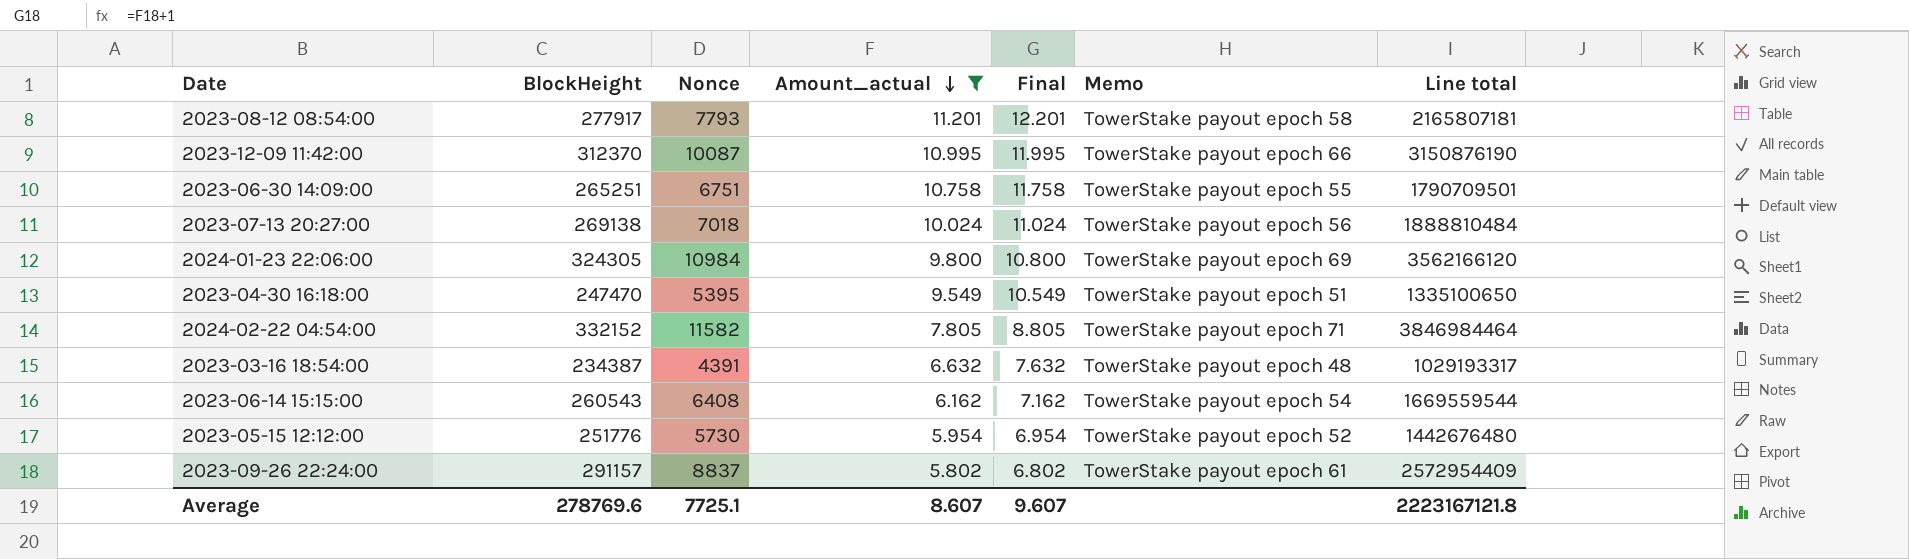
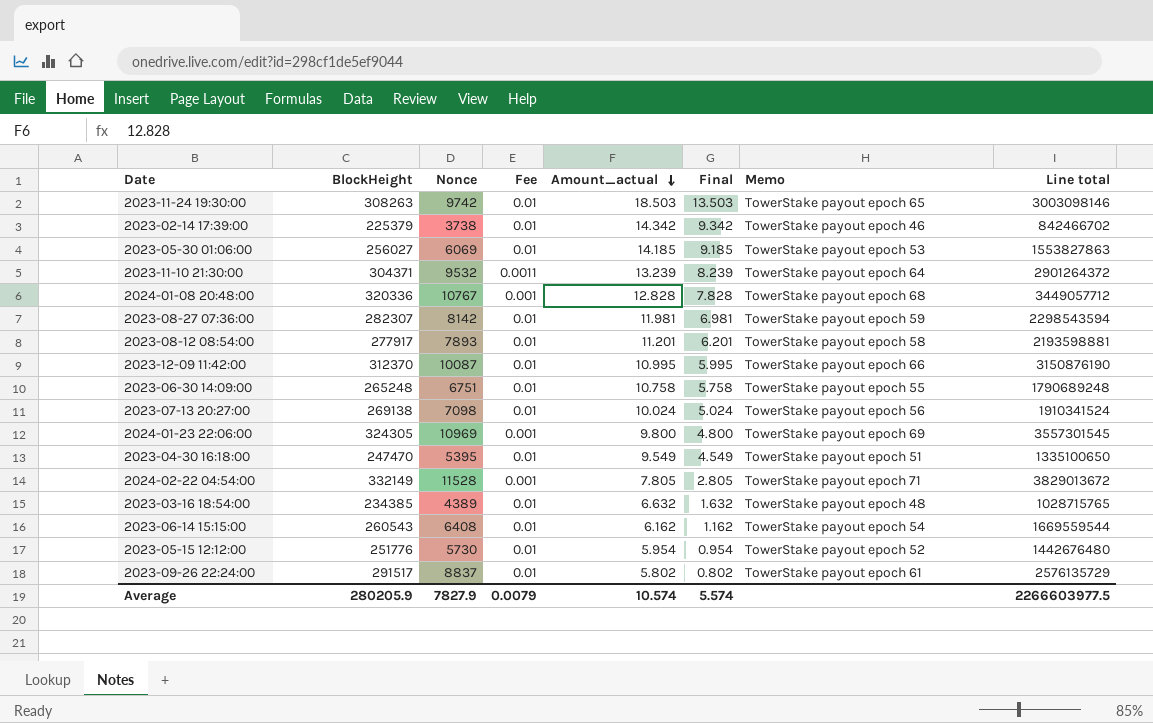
filter: Amount_actual <= 11.201 -> none
column Fee | position: none -> 4
column Final | formula: [Amount_actual] + 1 -> [Amount_actual] - 5
2023-08-12 08:54:00 | Nonce: 7793 -> 7893
2023-08-12 08:54:00 | Line total: 2165807181 -> 2193598881
2023-06-30 14:09:00 | BlockHeight: 265251 -> 265248
2023-06-30 14:09:00 | Line total: 1790709501 -> 1790689248
2023-07-13 20:27:00 | Nonce: 7018 -> 7098
2023-07-13 20:27:00 | Line total: 1888810484 -> 1910341524
2024-01-23 22:06:00 | Nonce: 10984 -> 10969
2024-01-23 22:06:00 | Line total: 3562166120 -> 3557301545
2024-02-22 04:54:00 | BlockHeight: 332152 -> 332149
2024-02-22 04:54:00 | Nonce: 11582 -> 11528
2024-02-22 04:54:00 | Line total: 3846984464 -> 3829013672
2023-03-16 18:54:00 | BlockHeight: 234387 -> 234385
2023-03-16 18:54:00 | Nonce: 4391 -> 4389
2023-03-16 18:54:00 | Line total: 1029193317 -> 1028715765
2023-09-26 22:24:00 | BlockHeight: 291157 -> 291517
2023-09-26 22:24:00 | Line total: 2572954409 -> 2576135729
Average | BlockHeight: 278769.6 -> 280205.9
Average | Nonce: 7725.1 -> 7827.9
Average | Amount_actual: 8.607 -> 10.574
Average | Final: 9.607 -> 5.574
Average | Line total: 2223167121.8 -> 2266603977.5

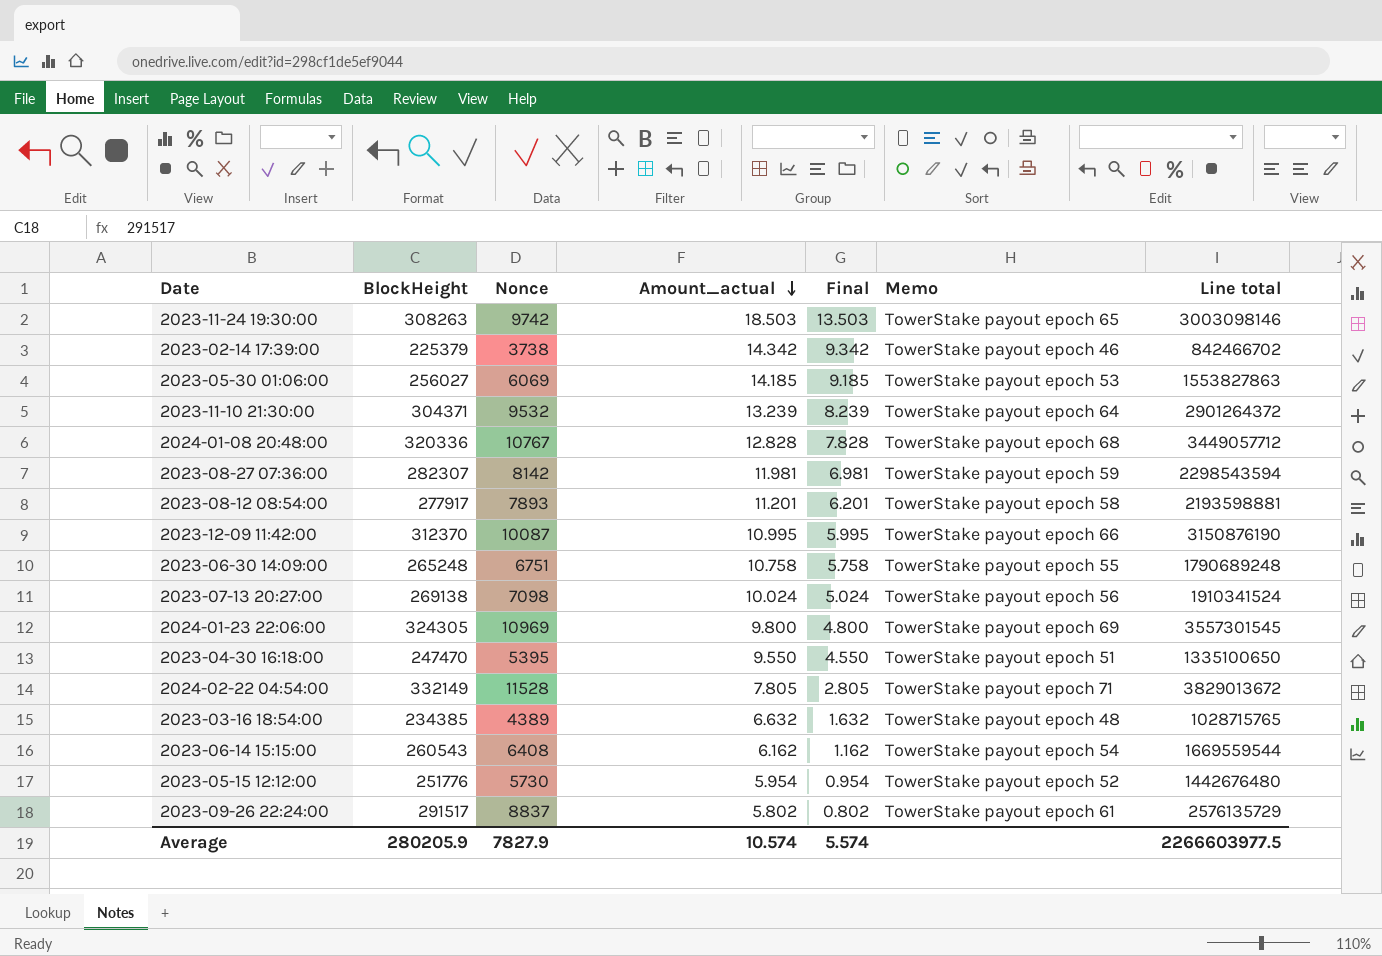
column Fee | position: 4 -> none
2023-04-30 16:18:00 | Amount_actual: 9.549 -> 9.550
2023-04-30 16:18:00 | Final: 4.549 -> 4.550

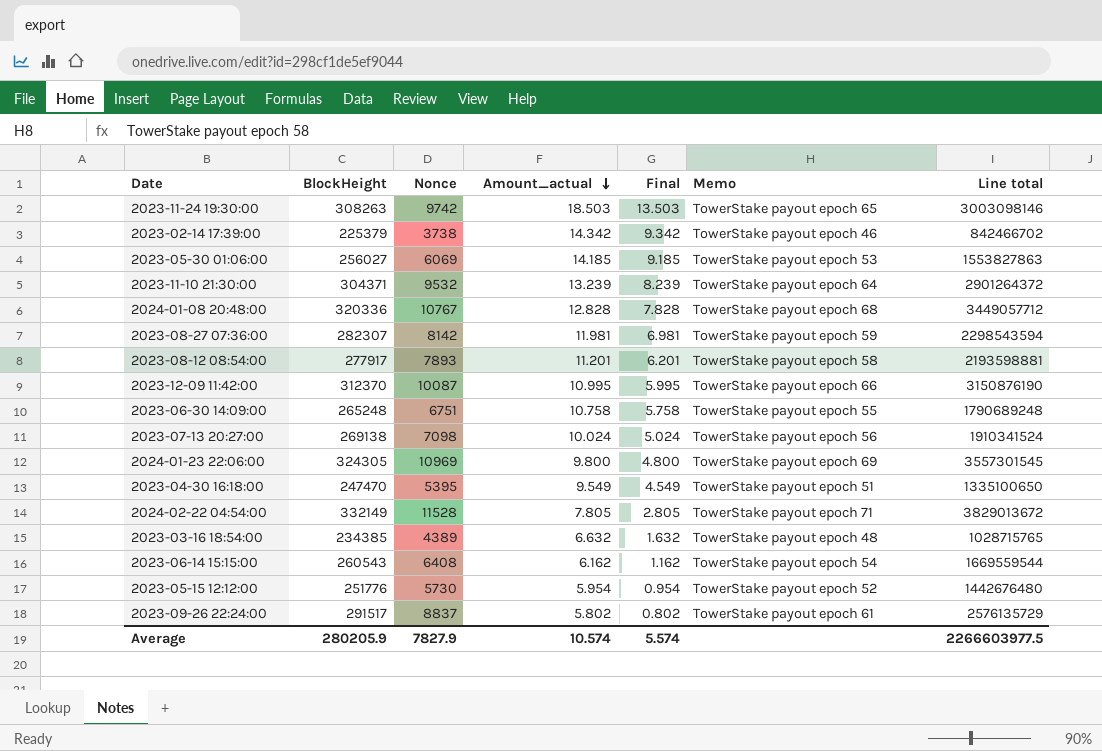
2023-04-30 16:18:00 | Amount_actual: 9.550 -> 9.549
2023-04-30 16:18:00 | Final: 4.550 -> 4.549

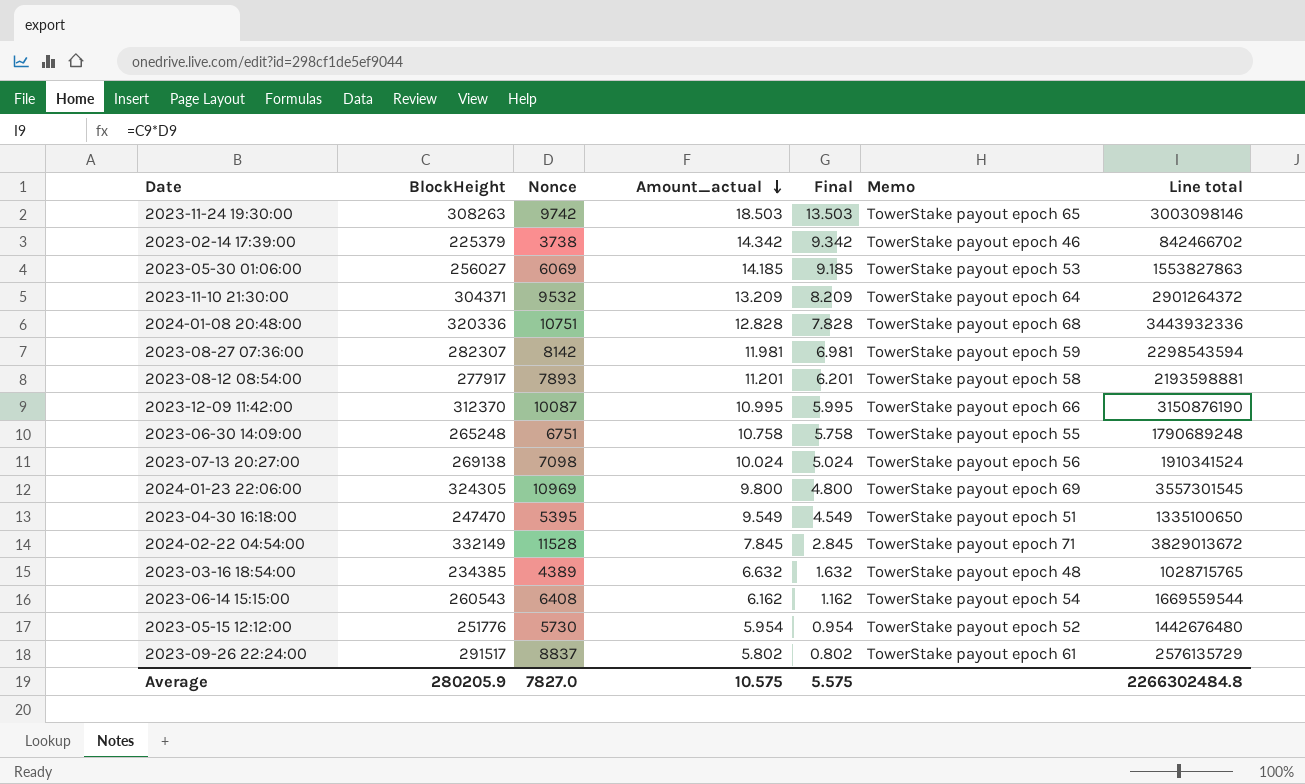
2023-11-10 21:30:00 | Amount_actual: 13.239 -> 13.209
2023-11-10 21:30:00 | Final: 8.239 -> 8.209
2024-01-08 20:48:00 | Nonce: 10767 -> 10751
2024-01-08 20:48:00 | Line total: 3449057712 -> 3443932336
2024-02-22 04:54:00 | Amount_actual: 7.805 -> 7.845
2024-02-22 04:54:00 | Final: 2.805 -> 2.845
Average | Nonce: 7827.9 -> 7827.0
Average | Amount_actual: 10.574 -> 10.575
Average | Final: 5.574 -> 5.575
Average | Line total: 2266603977.5 -> 2266302484.8

